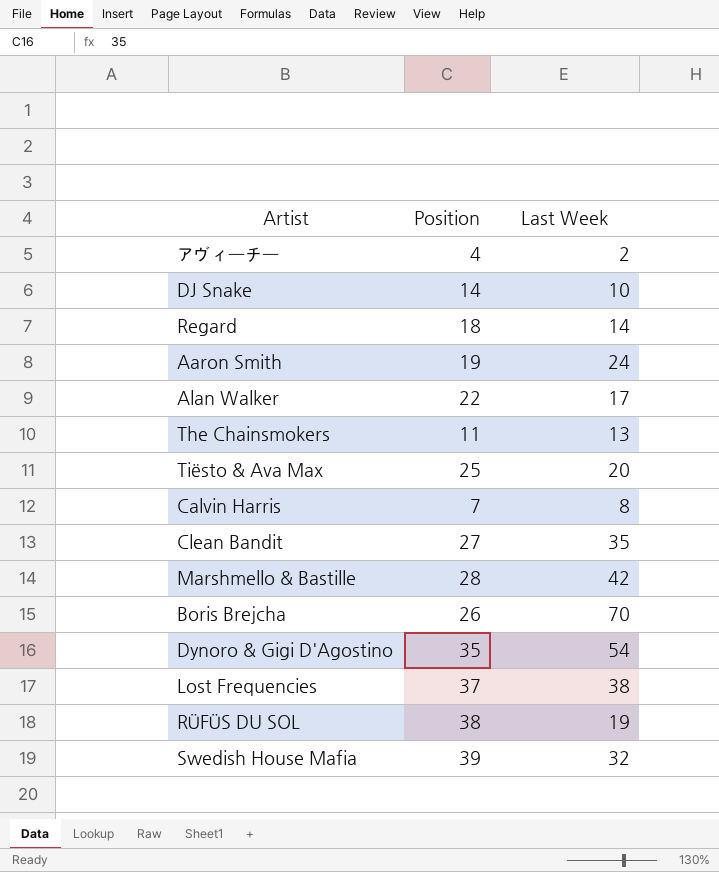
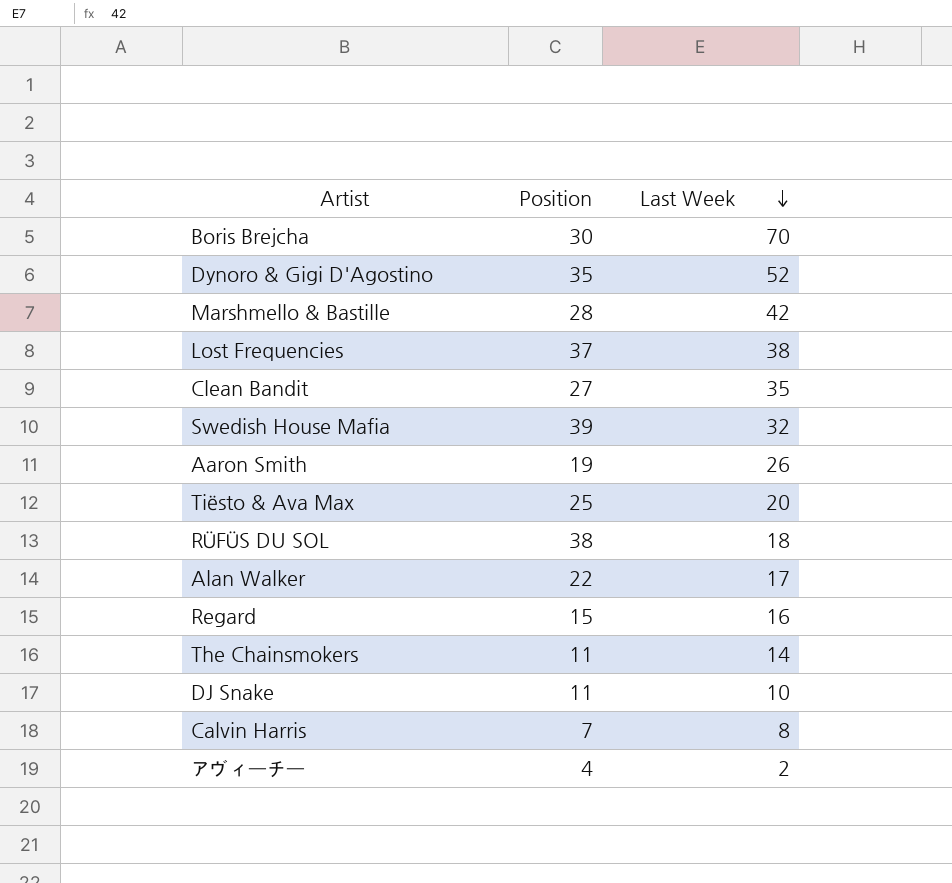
row order: none -> Last Week descending
Boris Brejcha | Position: 26 -> 30
Dynoro & Gigi D'Agostino | Last Week: 54 -> 52
Aaron Smith | Last Week: 24 -> 26
RÜFÜS DU SOL | Last Week: 19 -> 18
Regard | Position: 18 -> 15
Regard | Last Week: 14 -> 16
The Chainsmokers | Last Week: 13 -> 14
DJ Snake | Position: 14 -> 11

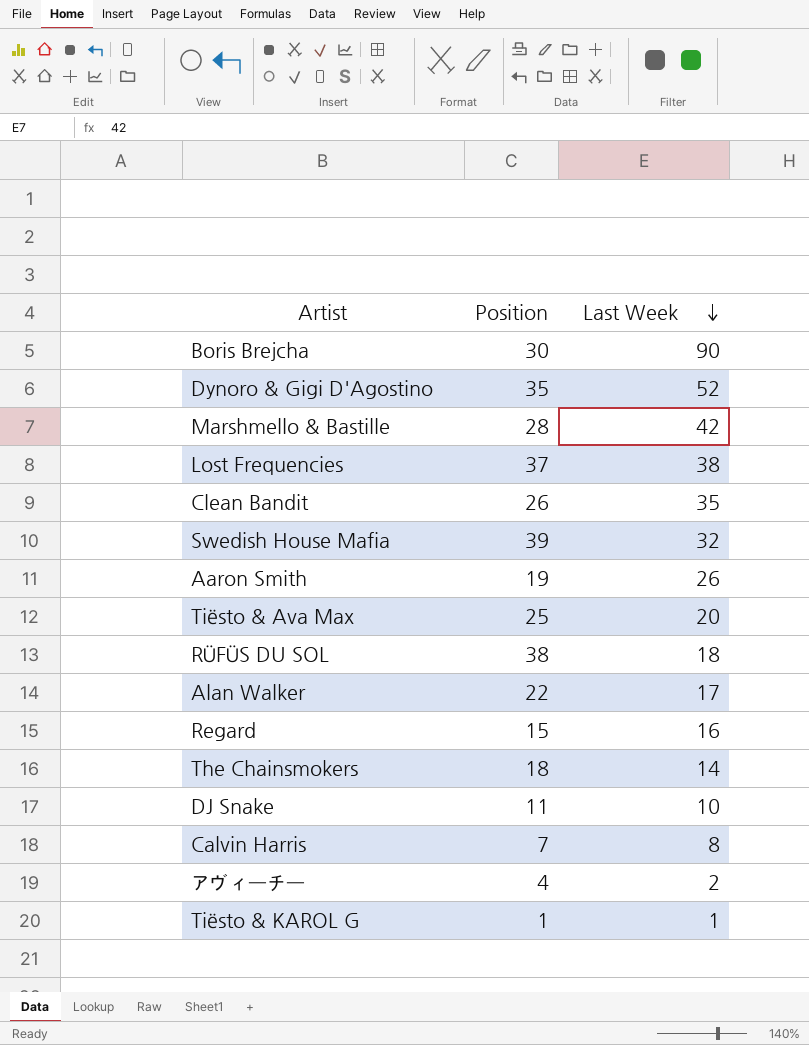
Boris Brejcha | Last Week: 70 -> 90
Clean Bandit | Position: 27 -> 26
The Chainsmokers | Position: 11 -> 18
row Tiësto & KAROL G: none -> 1 | 1

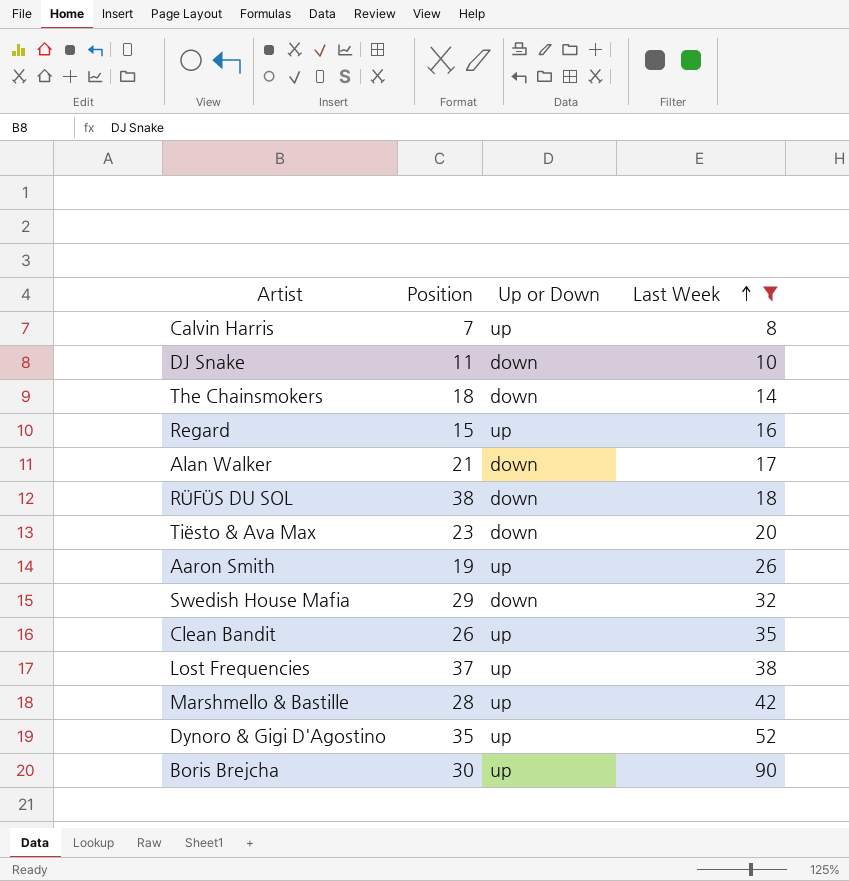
filter: none -> Last Week >= 8
row order: Last Week descending -> Last Week ascending
column Up or Down | position: none -> 3
Alan Walker | Position: 22 -> 21
Tiësto & Ava Max | Position: 25 -> 23
Swedish House Mafia | Position: 39 -> 29

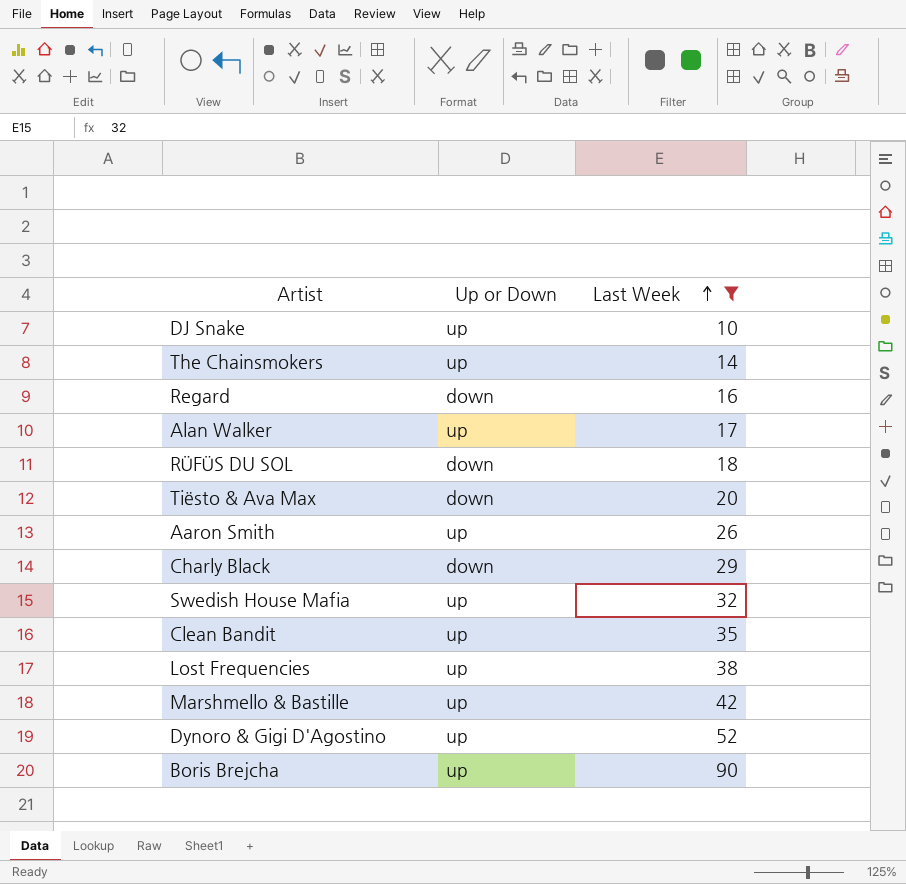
column Position | position: 2 -> none
row Calvin Harris: 7 | up | 8 -> none
DJ Snake | Up or Down: down -> up
The Chainsmokers | Up or Down: down -> up
Regard | Up or Down: up -> down
Alan Walker | Up or Down: down -> up
row Charly Black: none -> down | 29
Swedish House Mafia | Up or Down: down -> up

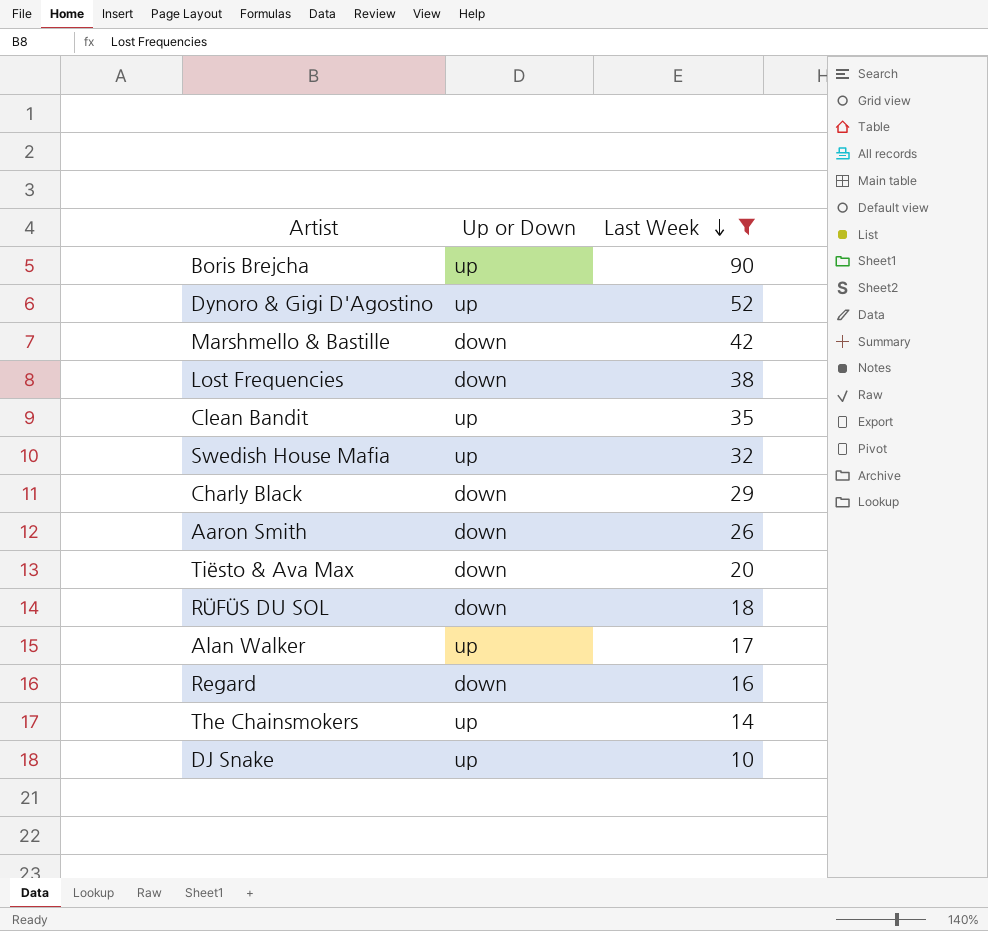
row order: Last Week ascending -> Last Week descending
Marshmello & Bastille | Up or Down: up -> down
Lost Frequencies | Up or Down: up -> down
Aaron Smith | Up or Down: up -> down

